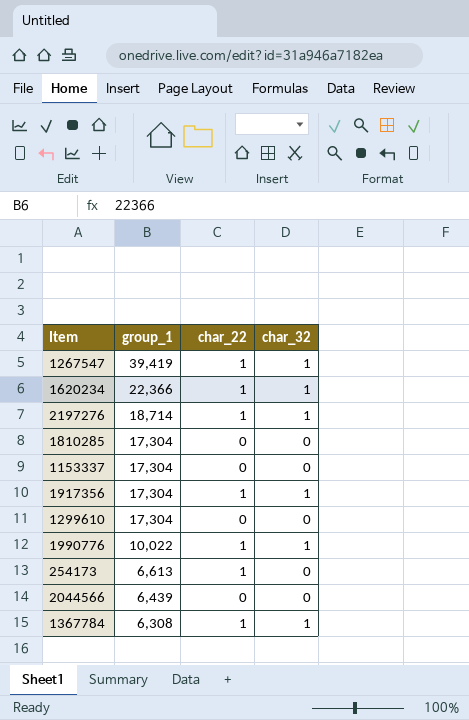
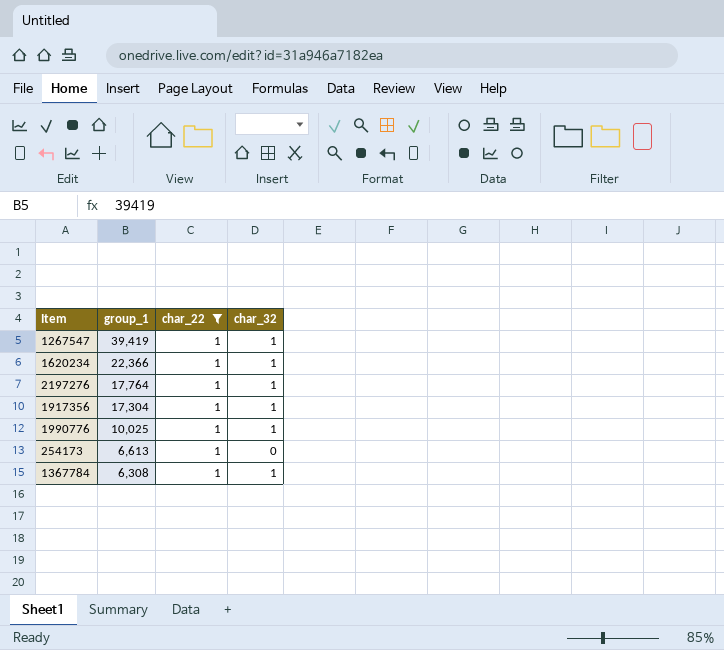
filter: none -> char_22 = 1
2197276 | group_1: 18,714 -> 17,764
1990776 | group_1: 10,022 -> 10,025

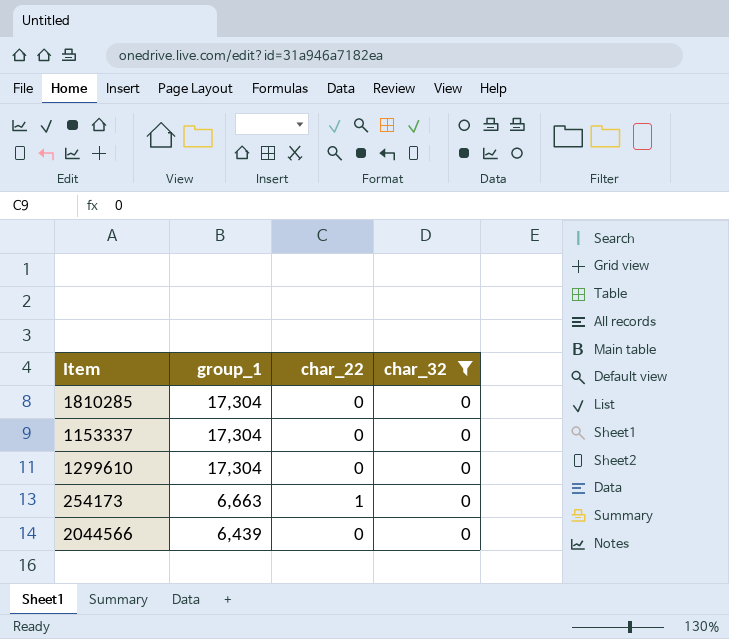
filter: char_22 = 1 -> char_32 = 0
254173 | group_1: 6,613 -> 6,663

